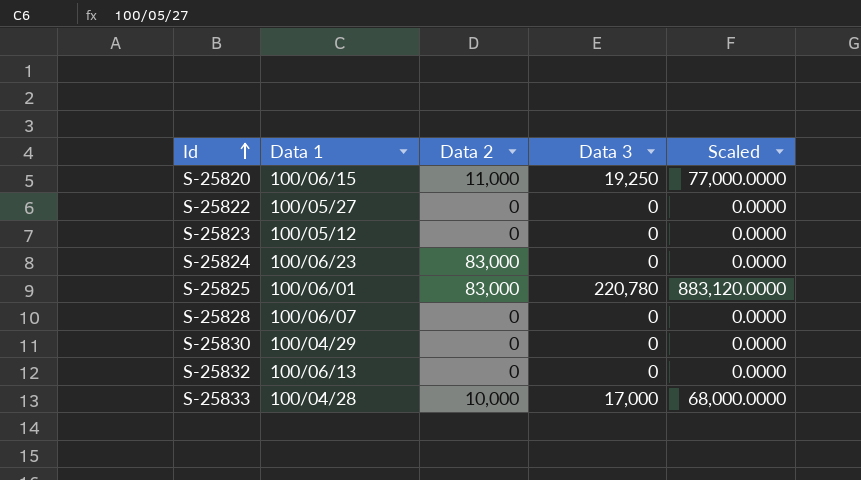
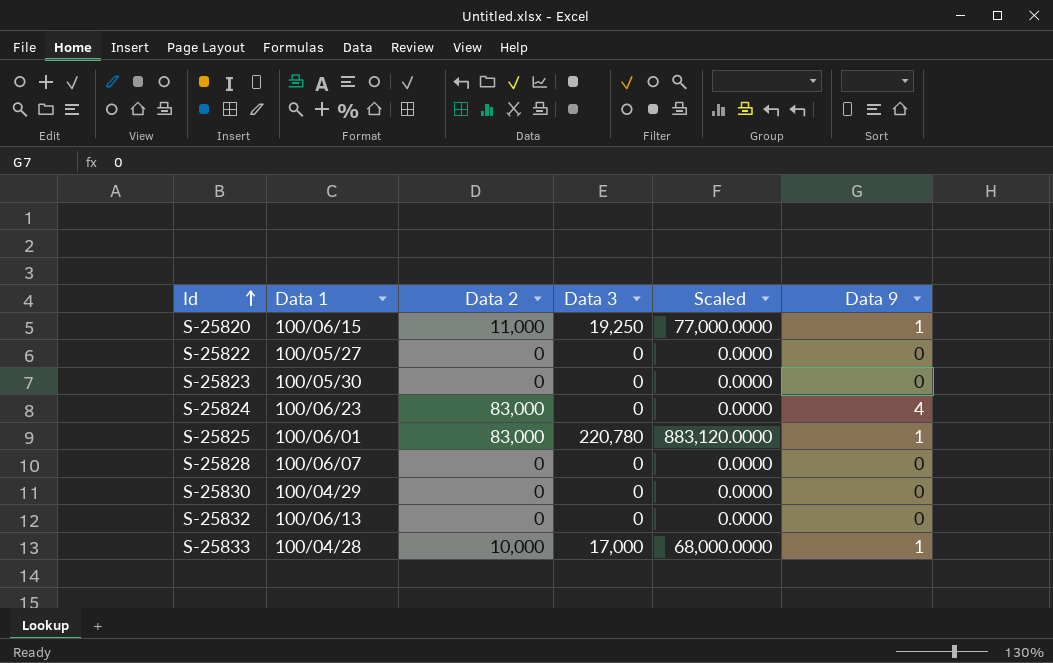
column Data 9 | position: none -> 6
S-25823 | Data 1: 100/05/12 -> 100/05/30

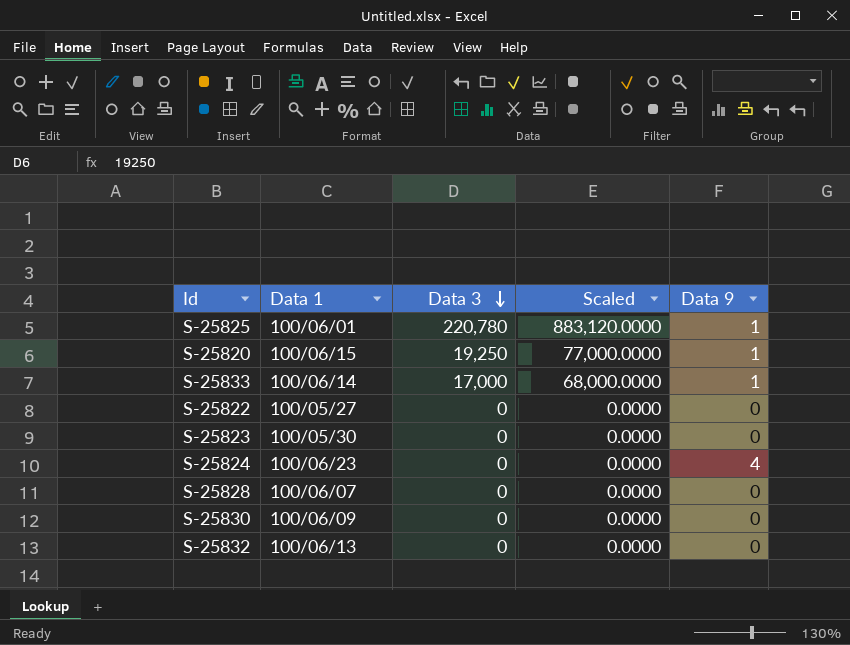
row order: Id ascending -> Data 3 descending
column Data 2 | position: 3 -> none
S-25833 | Data 1: 100/04/28 -> 100/06/14
S-25830 | Data 1: 100/04/29 -> 100/06/09

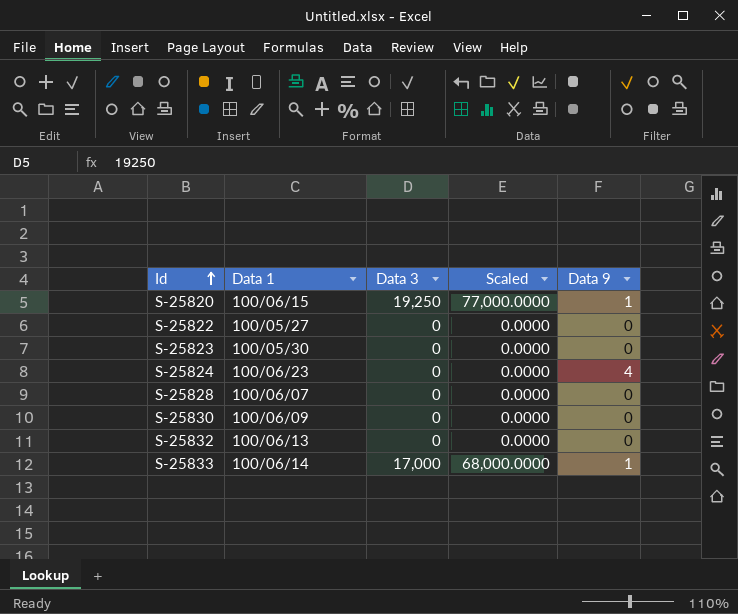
row order: Data 3 descending -> Id ascending
row S-25825: 100/06/01 | 220,780 | 883,120.0000 | 1 -> none

